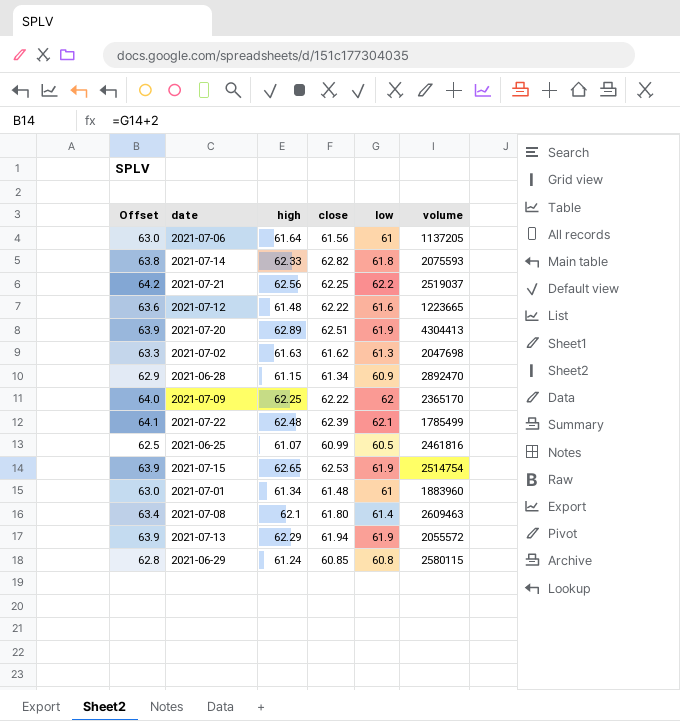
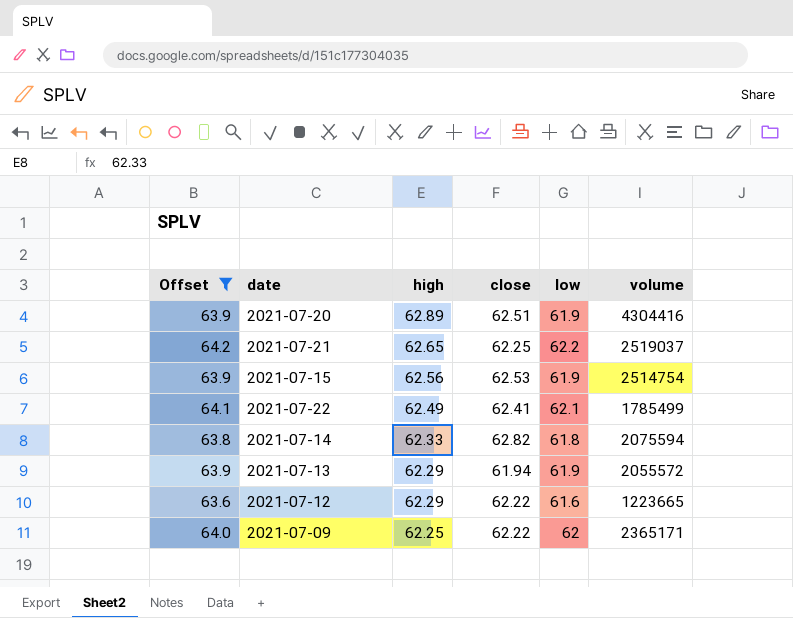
filter: none -> Offset >= 63.6
row order: none -> high descending
2021-07-20 | volume: 4304413 -> 4304416
2021-07-21 | high: 62.56 -> 62.65
2021-07-15 | high: 62.65 -> 62.56
2021-07-22 | high: 62.48 -> 62.49
2021-07-22 | close: 62.39 -> 62.41
2021-07-14 | volume: 2075593 -> 2075594
2021-07-12 | high: 61.48 -> 62.29
2021-07-09 | volume: 2365170 -> 2365171

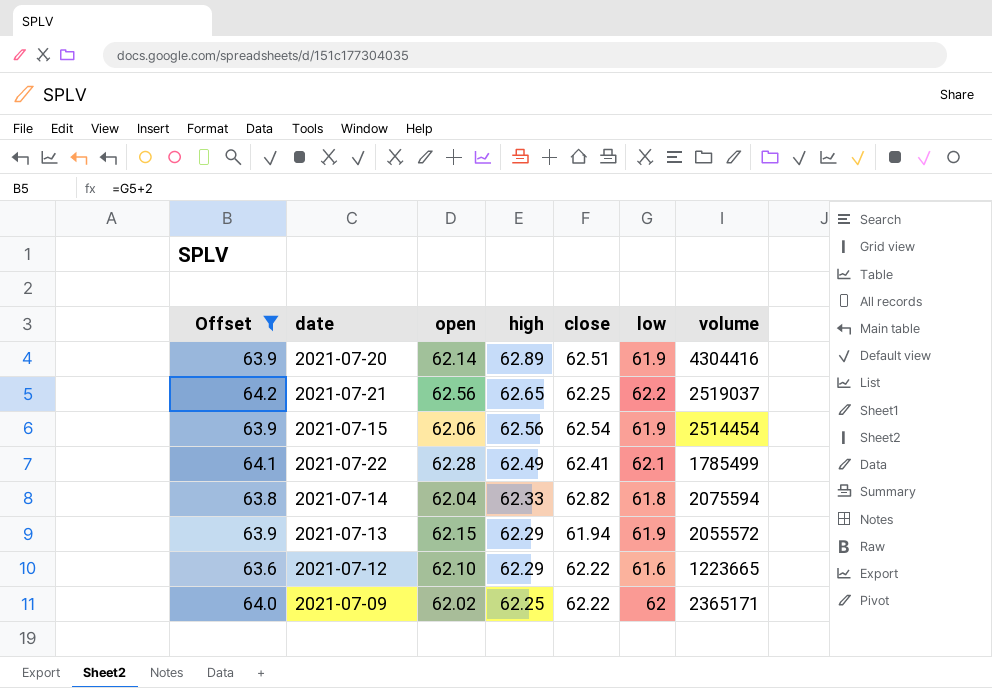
column open | position: none -> 3
2021-07-15 | close: 62.53 -> 62.54
2021-07-15 | volume: 2514754 -> 2514454

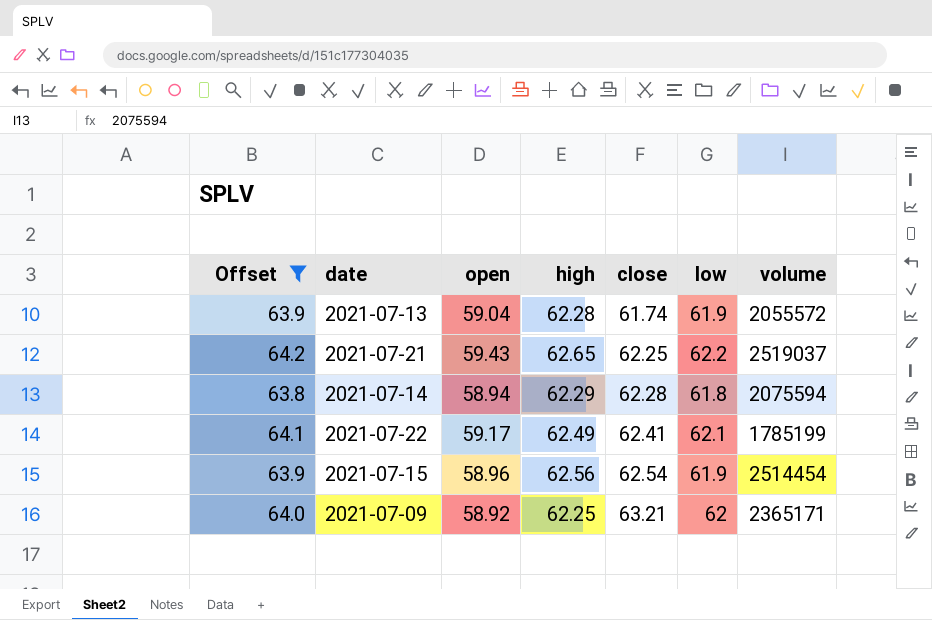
row order: high descending -> close ascending
row 2021-07-20: 63.9 | 62.14 | 62.89 | 62.51 | 61.9 | 4304416 -> none
row 2021-07-12: 63.6 | 62.10 | 62.29 | 62.22 | 61.6 | 1223665 -> none
2021-07-13 | open: 62.15 -> 59.04
2021-07-13 | high: 62.29 -> 62.28
2021-07-13 | close: 61.94 -> 61.74
2021-07-21 | open: 62.56 -> 59.43
2021-07-14 | open: 62.04 -> 58.94
2021-07-14 | high: 62.33 -> 62.29
2021-07-14 | close: 62.82 -> 62.28
2021-07-22 | open: 62.28 -> 59.17
2021-07-22 | volume: 1785499 -> 1785199
2021-07-15 | open: 62.06 -> 58.96
2021-07-09 | open: 62.02 -> 58.92
2021-07-09 | close: 62.22 -> 63.21

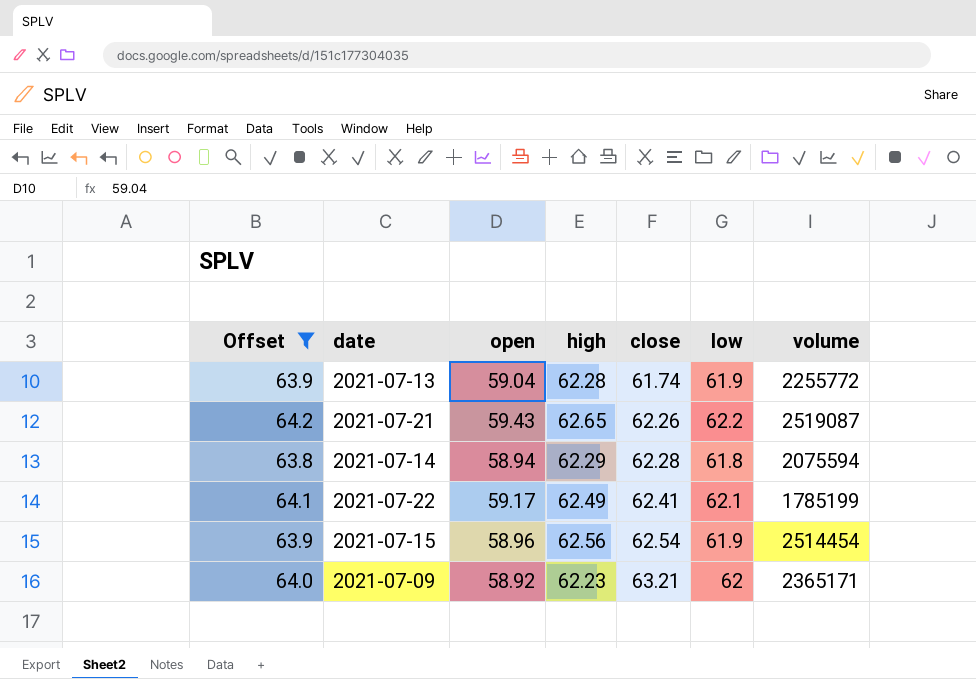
2021-07-13 | volume: 2055572 -> 2255772
2021-07-21 | close: 62.25 -> 62.26
2021-07-21 | volume: 2519037 -> 2519087
2021-07-09 | high: 62.25 -> 62.23

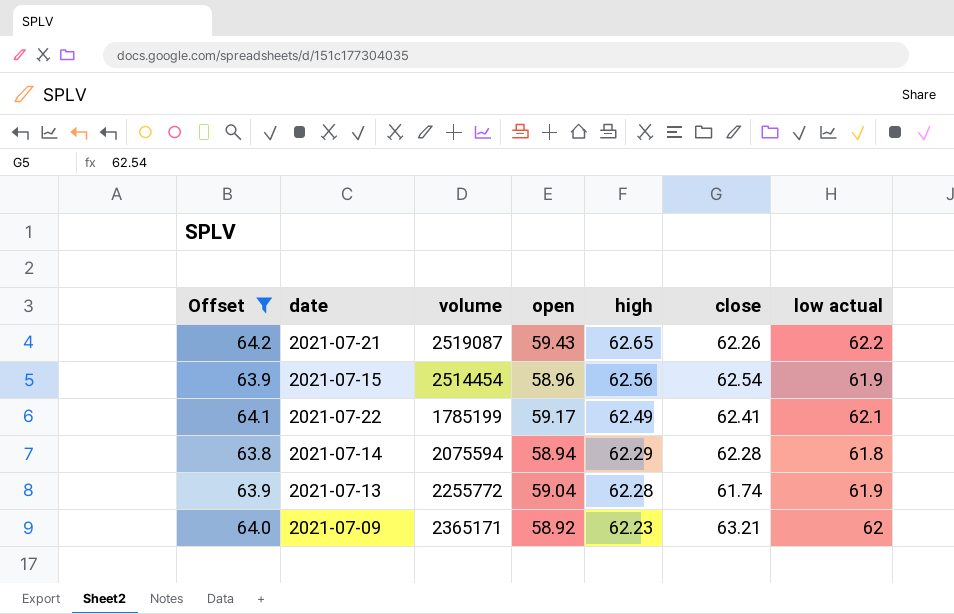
row order: close ascending -> high descending
column volume | position: 7 -> 3
column name: low -> low actual

